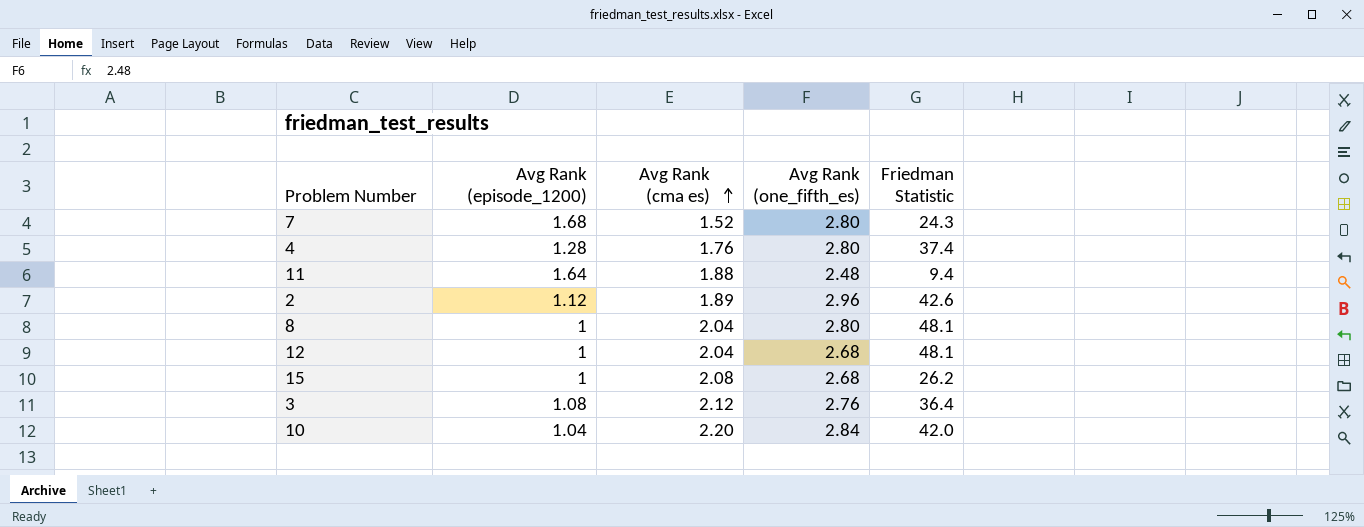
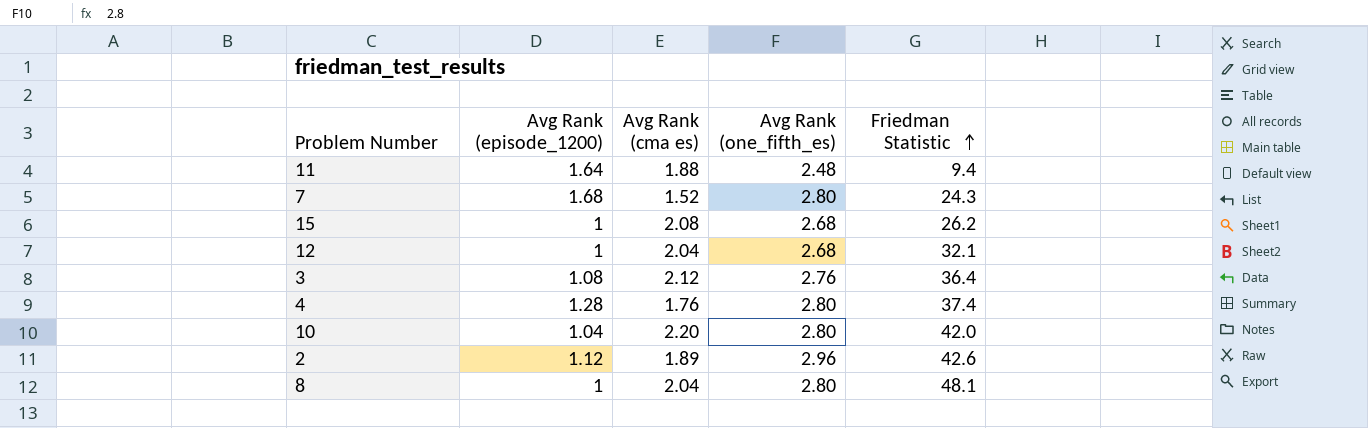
row order: Avg Rank (cma es) ascending -> Friedman Statistic ascending
12 | Friedman Statistic: 48.1 -> 32.1
10 | Avg Rank (one_fifth_es): 2.84 -> 2.80

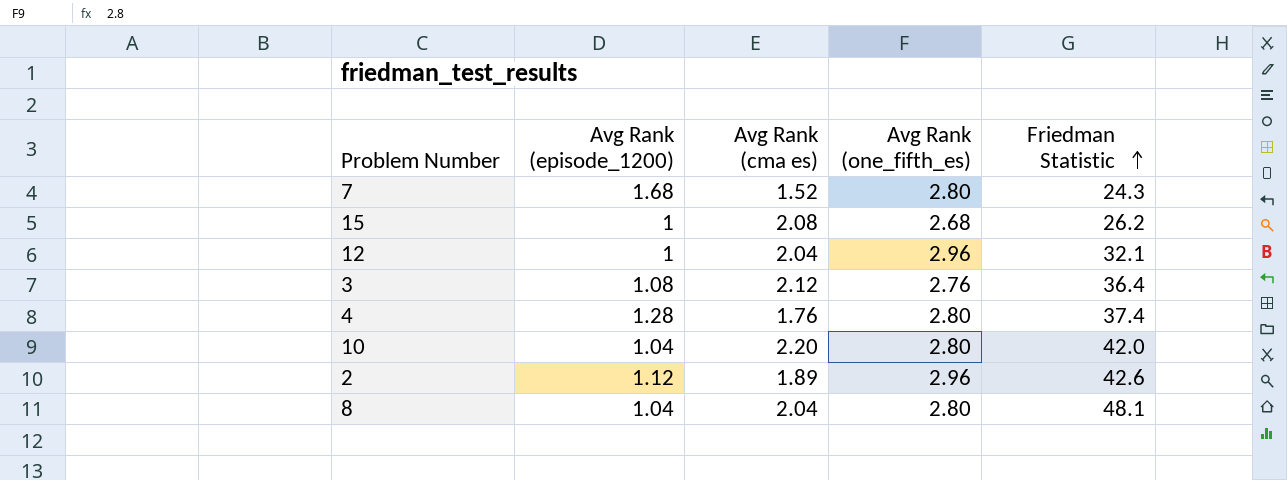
row 11: 1.64 | 1.88 | 2.48 | 9.4 -> none
12 | Avg Rank (one_fifth_es): 2.68 -> 2.96
8 | Avg Rank (episode_1200): 1 -> 1.04

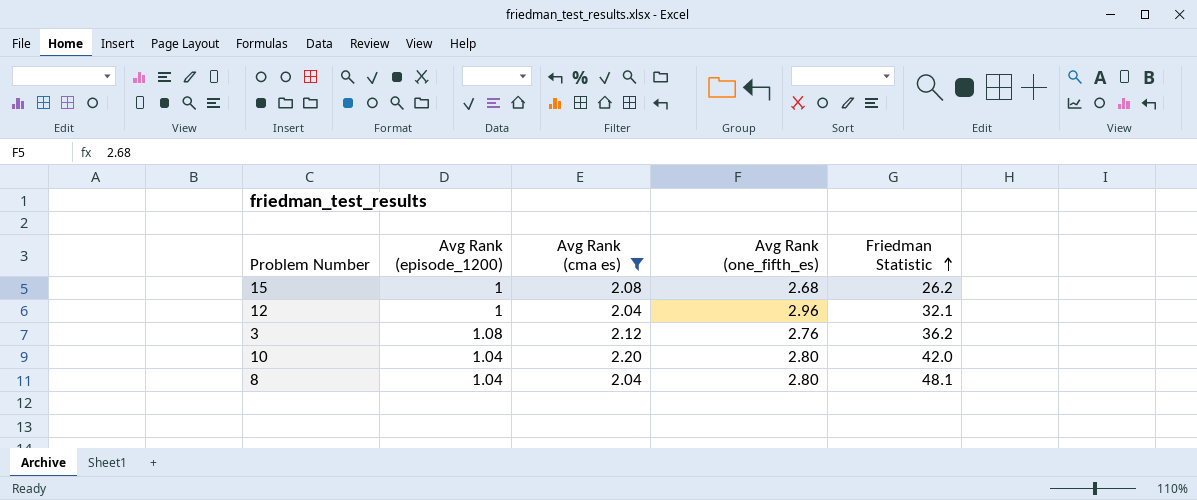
filter: none -> Avg Rank (cma es) >= 2.04
3 | Friedman Statistic: 36.4 -> 36.2

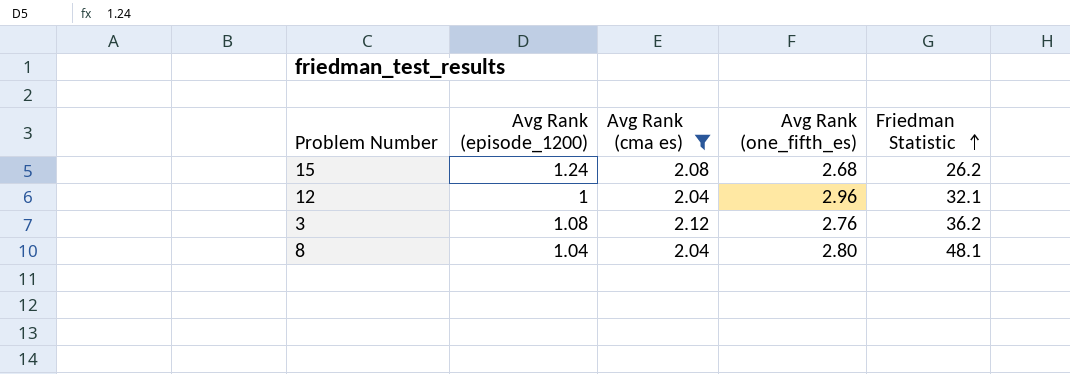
row 10: 1.04 | 2.20 | 2.80 | 42.0 -> none
15 | Avg Rank (episode_1200): 1 -> 1.24

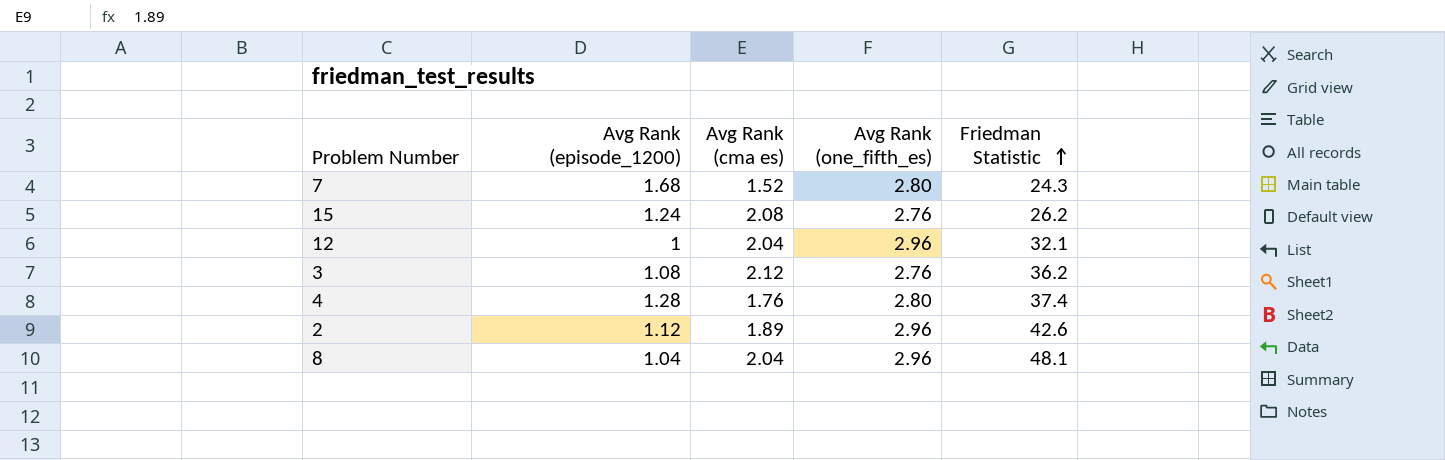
filter: Avg Rank (cma es) >= 2.04 -> none
15 | Avg Rank (one_fifth_es): 2.68 -> 2.76
8 | Avg Rank (one_fifth_es): 2.80 -> 2.96

